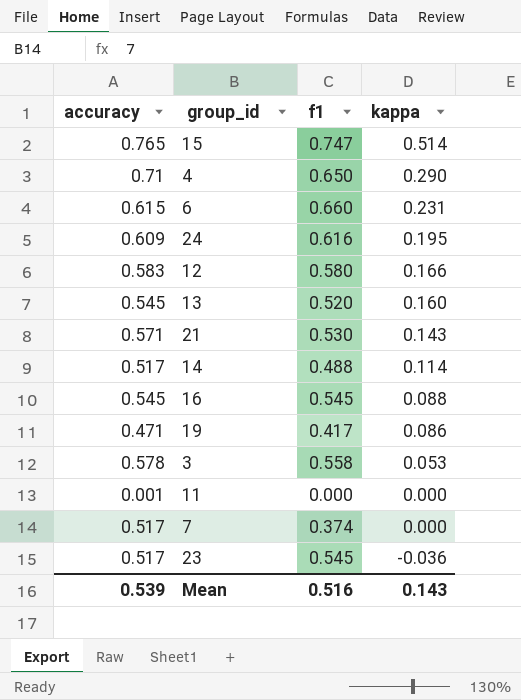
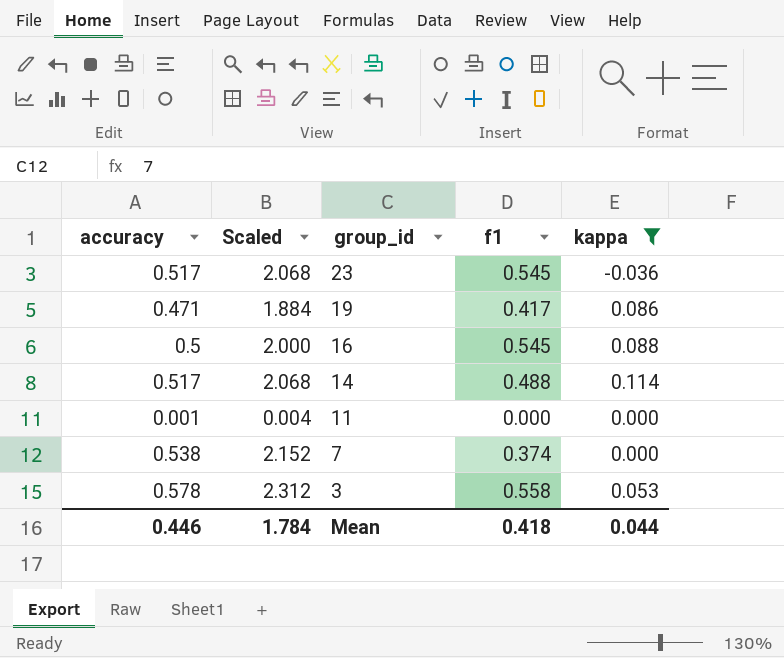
filter: none -> kappa <= 0.114
row order: kappa descending -> group_id descending
column Scaled | formula: none -> [accuracy] * 4
16 | accuracy: 0.545 -> 0.5
7 | accuracy: 0.517 -> 0.538
Mean | accuracy: 0.539 -> 0.446
Mean | f1: 0.516 -> 0.418
Mean | kappa: 0.143 -> 0.044

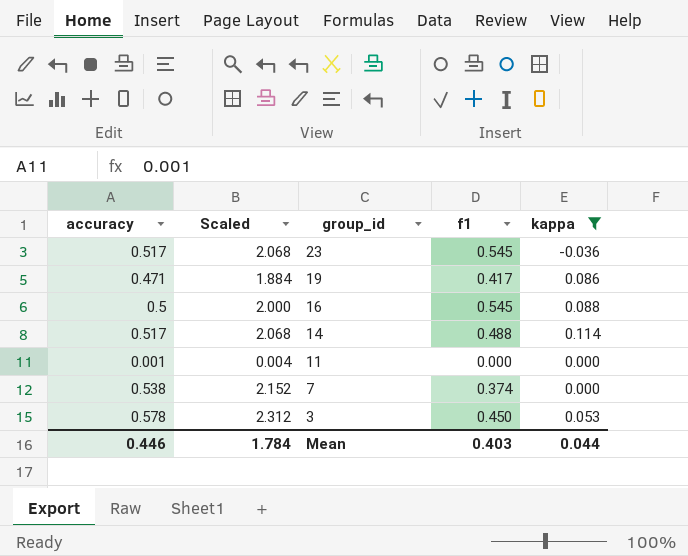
3 | f1: 0.558 -> 0.450
Mean | f1: 0.418 -> 0.403

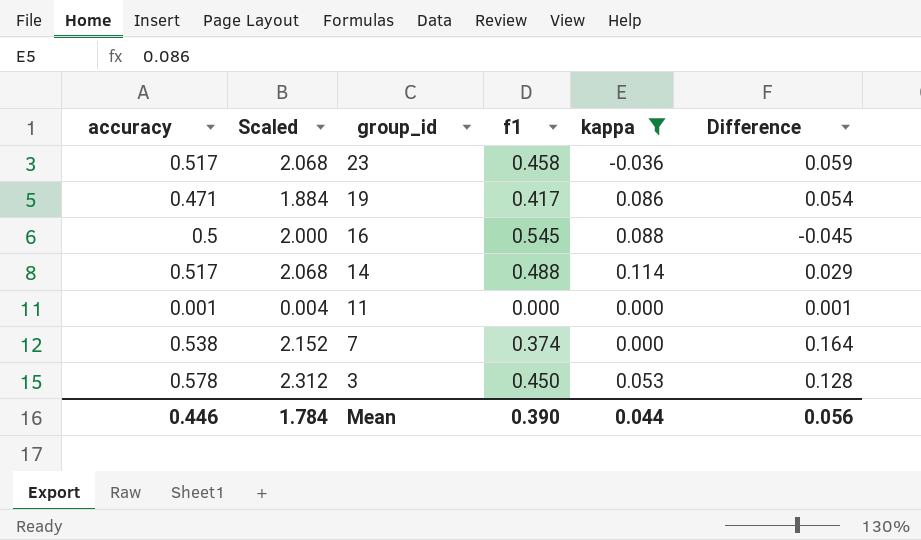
column Difference | formula: none -> [accuracy] - [f1]
23 | f1: 0.545 -> 0.458
Mean | f1: 0.403 -> 0.390

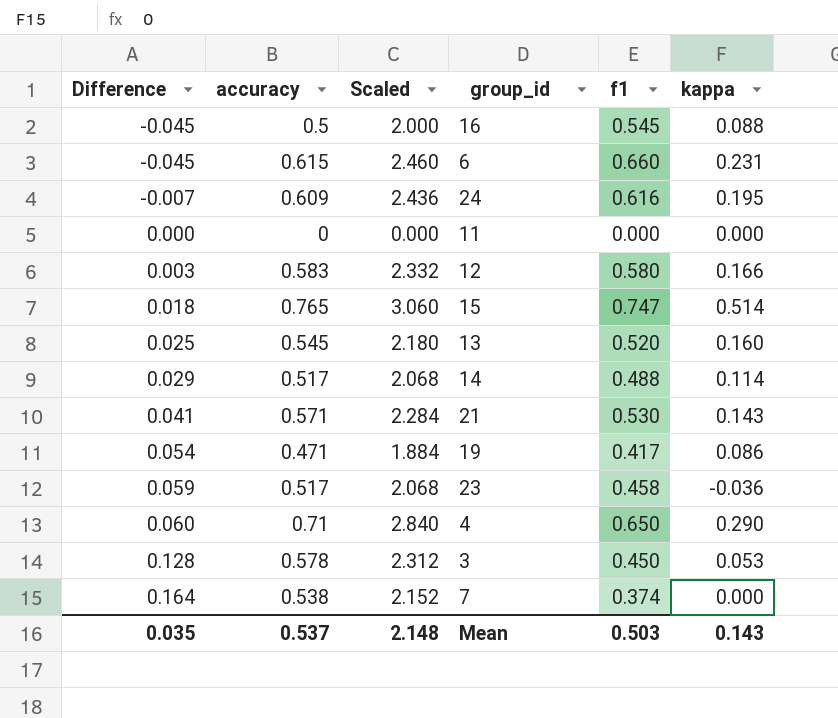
filter: kappa <= 0.114 -> none
row order: group_id descending -> Difference ascending
column Difference | position: 6 -> 1
11 | Difference: 0.001 -> 0.000
11 | accuracy: 0.001 -> 0
11 | Scaled: 0.004 -> 0.000
Mean | Difference: 0.056 -> 0.035
Mean | accuracy: 0.446 -> 0.537
Mean | Scaled: 1.784 -> 2.148
Mean | f1: 0.390 -> 0.503
Mean | kappa: 0.044 -> 0.143

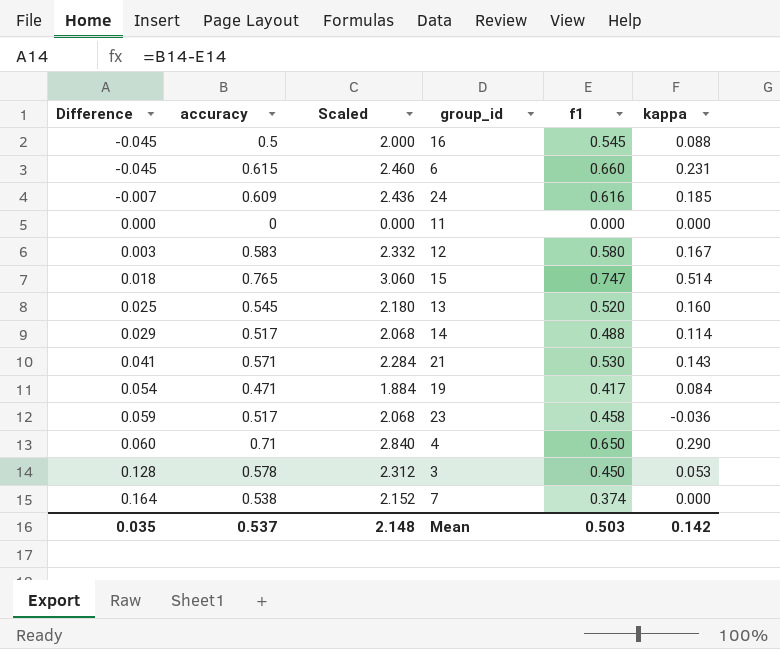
24 | kappa: 0.195 -> 0.185
12 | kappa: 0.166 -> 0.167
19 | kappa: 0.086 -> 0.084
Mean | kappa: 0.143 -> 0.142

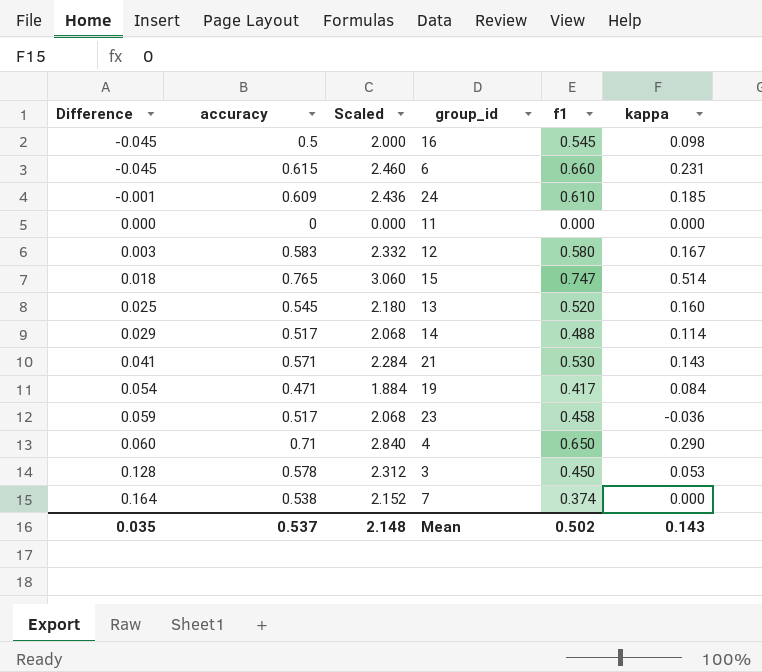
16 | kappa: 0.088 -> 0.098
24 | Difference: -0.007 -> -0.001
24 | f1: 0.616 -> 0.610
Mean | f1: 0.503 -> 0.502
Mean | kappa: 0.142 -> 0.143

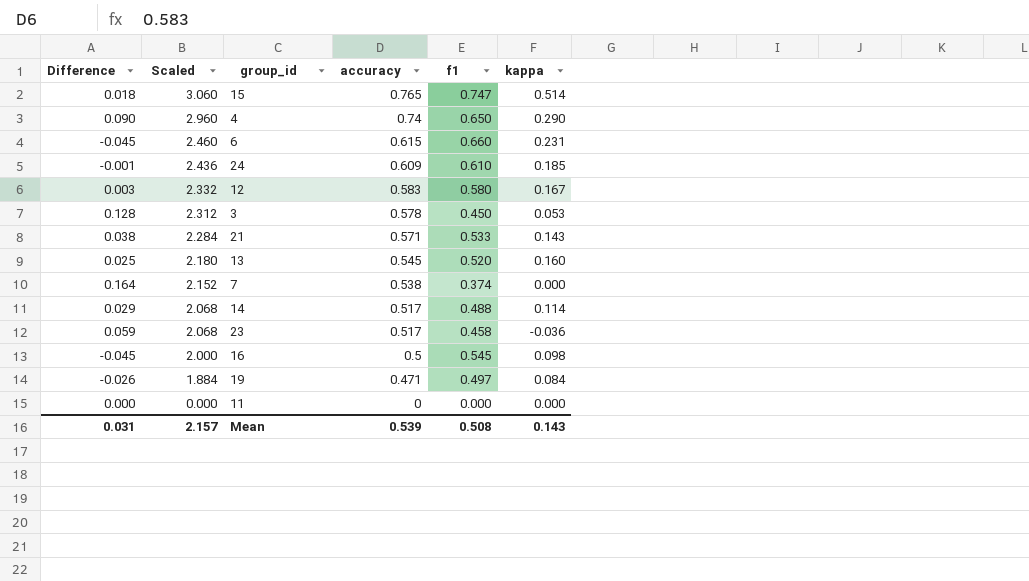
row order: Difference ascending -> Scaled descending
column accuracy | position: 2 -> 4
4 | Difference: 0.060 -> 0.090
4 | Scaled: 2.840 -> 2.960
4 | accuracy: 0.71 -> 0.74
21 | Difference: 0.041 -> 0.038
21 | f1: 0.530 -> 0.533
19 | Difference: 0.054 -> -0.026
19 | f1: 0.417 -> 0.497
Mean | Difference: 0.035 -> 0.031
Mean | Scaled: 2.148 -> 2.157
Mean | accuracy: 0.537 -> 0.539
Mean | f1: 0.502 -> 0.508

